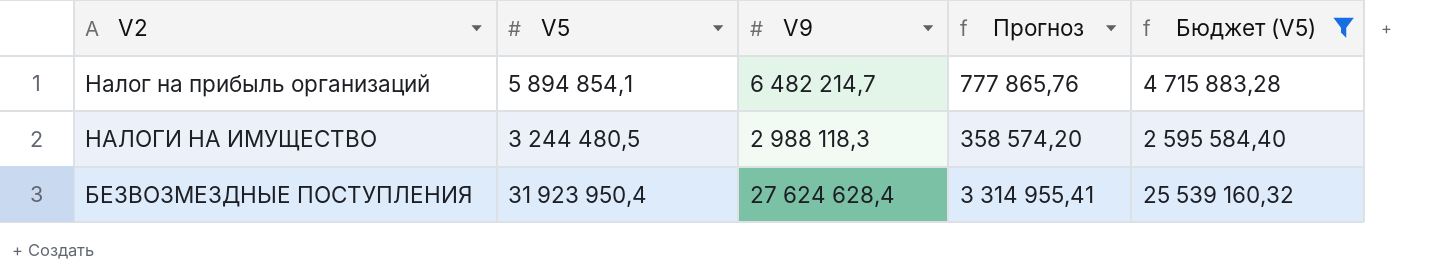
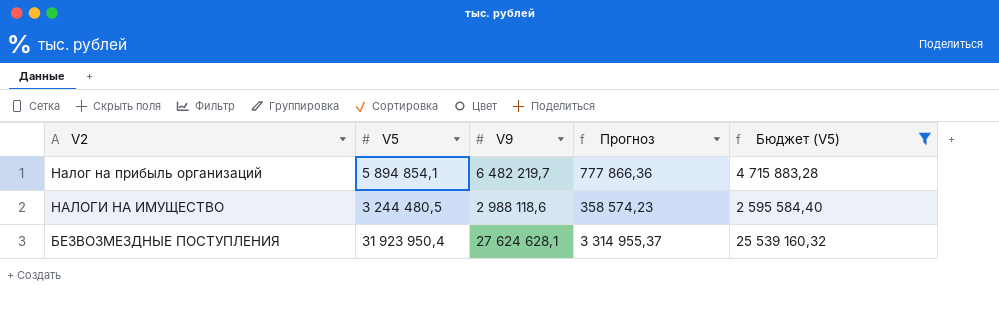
Налог на прибыль организаций | V9: 6 482 214,7 -> 6 482 219,7
Налог на прибыль организаций | Прогноз: 777 865,76 -> 777 866,36
НАЛОГИ НА ИМУЩЕСТВО | V9: 2 988 118,3 -> 2 988 118,6
НАЛОГИ НА ИМУЩЕСТВО | Прогноз: 358 574,20 -> 358 574,23
БЕЗВОЗМЕЗДНЫЕ ПОСТУПЛЕНИЯ | V9: 27 624 628,4 -> 27 624 628,1
БЕЗВОЗМЕЗДНЫЕ ПОСТУПЛЕНИЯ | Прогноз: 3 314 955,41 -> 3 314 955,37

